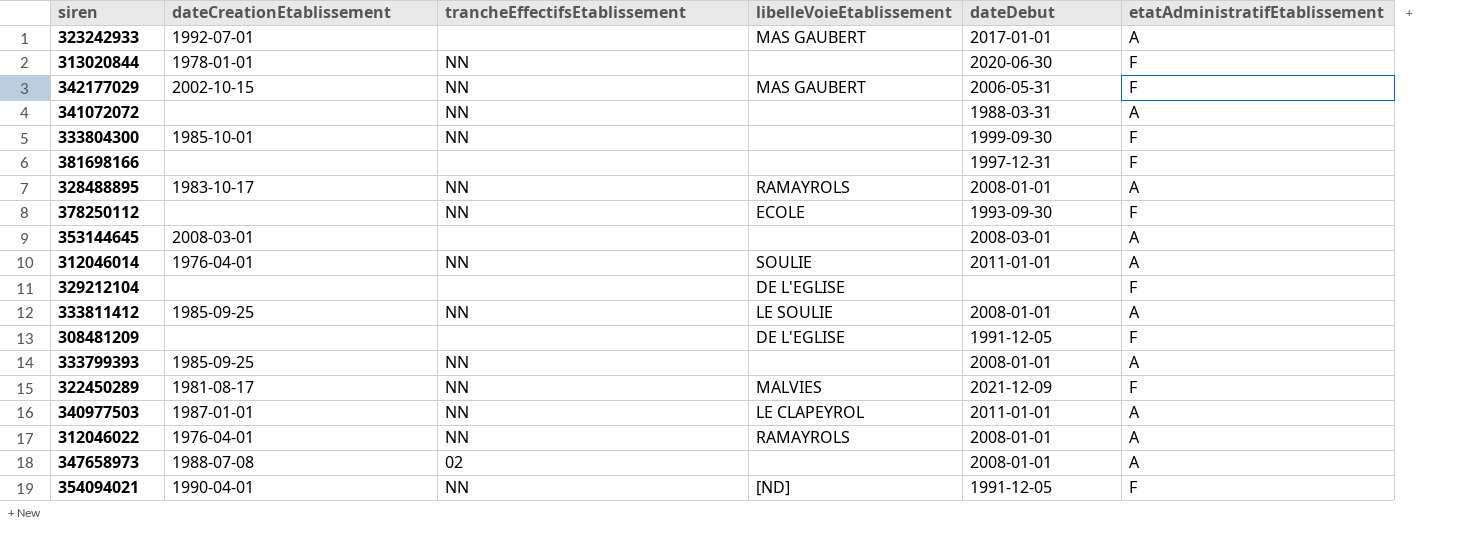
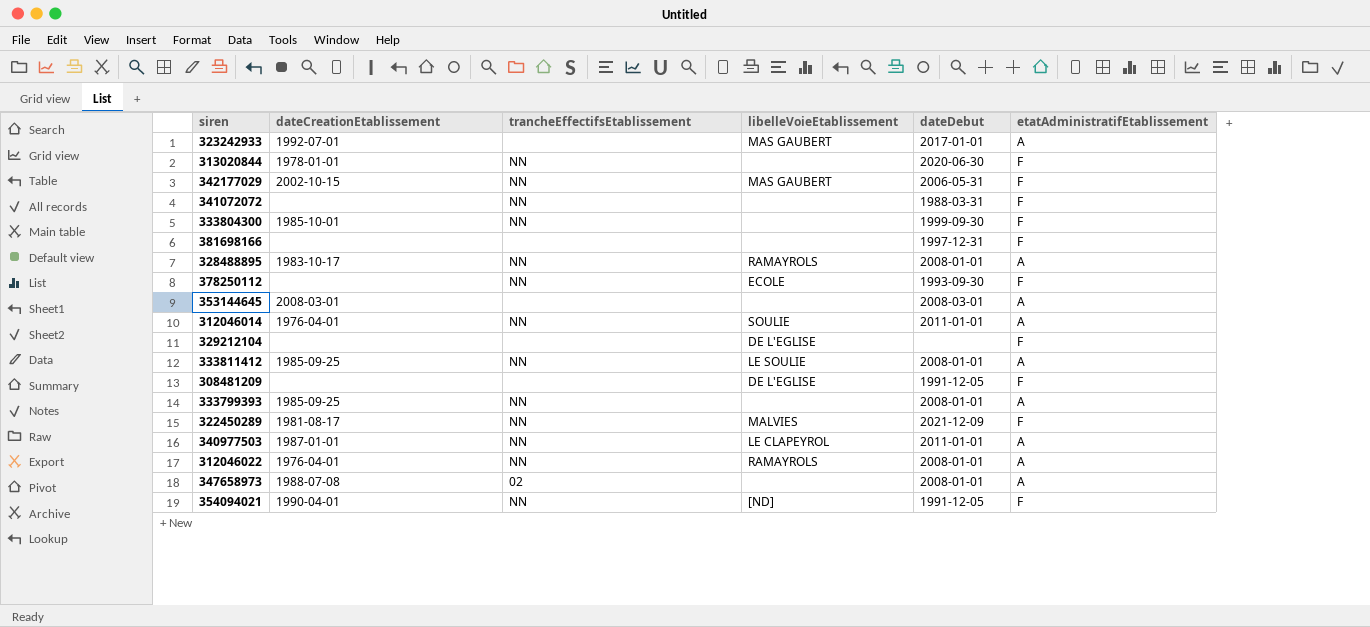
341072072 | etatAdministratifEtablissement: A -> F

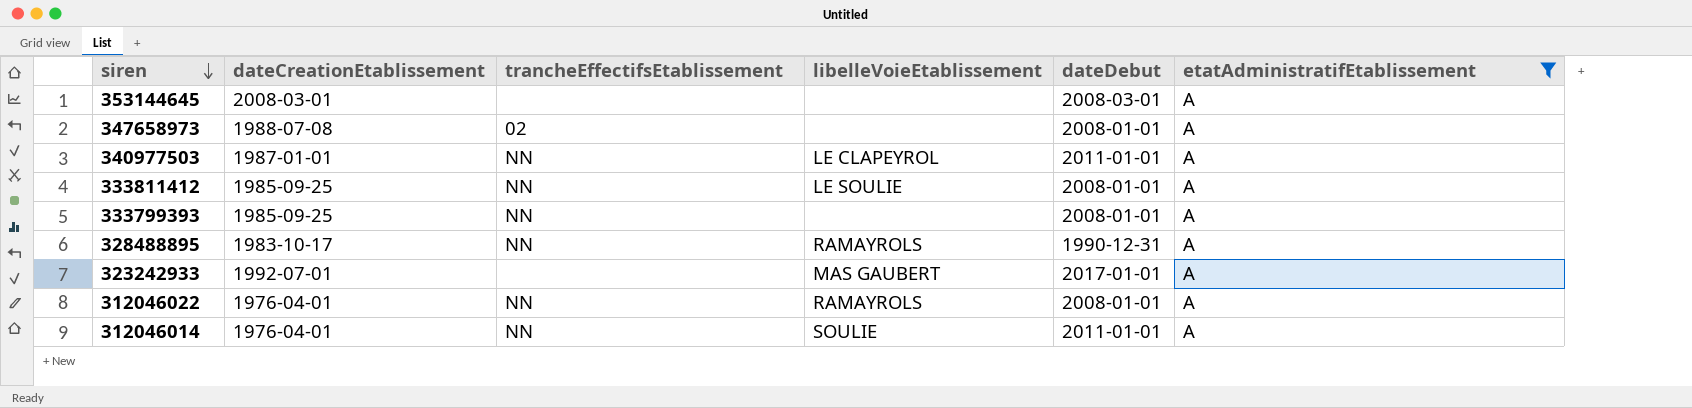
filter: none -> etatAdministratifEtablissement = A
row order: none -> siren descending
328488895 | dateDebut: 2008-01-01 -> 1990-12-31

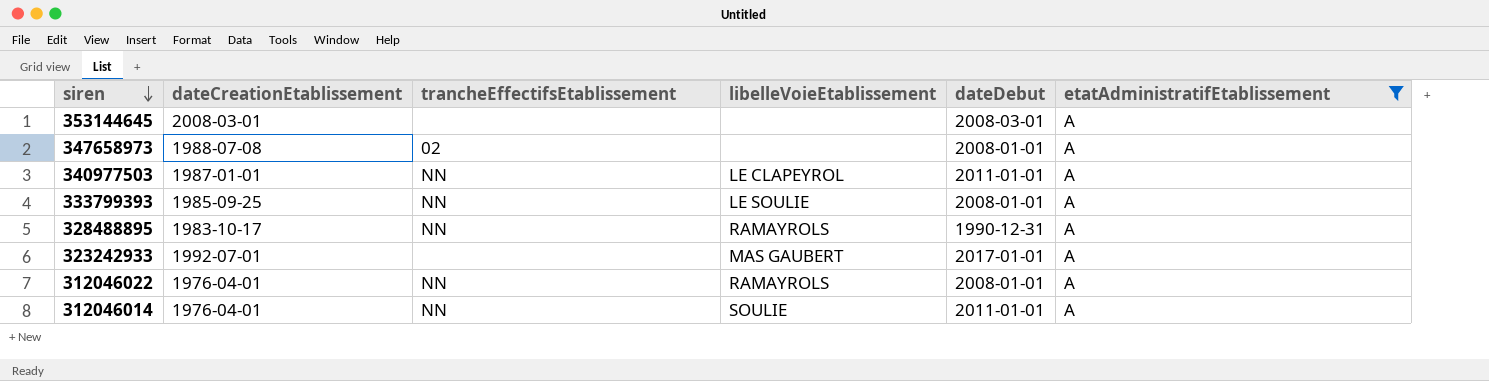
row 333811412: 1985-09-25 | NN | LE SOULIE | 2008-01-01 | A -> none
333799393 | libelleVoieEtablissement: none -> LE SOULIE

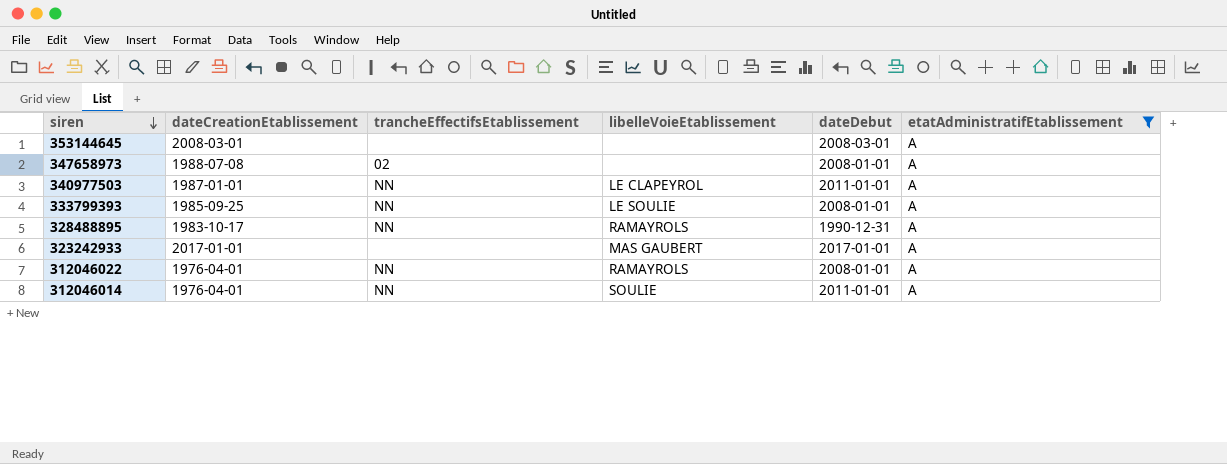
323242933 | dateCreationEtablissement: 1992-07-01 -> 2017-01-01

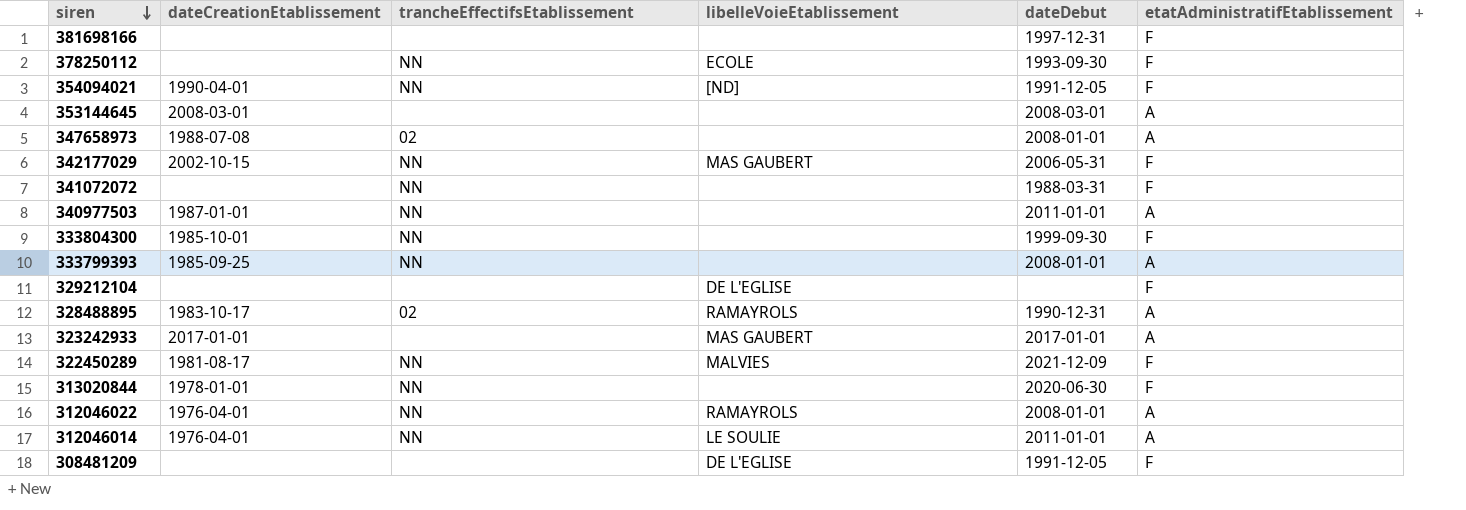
filter: etatAdministratifEtablissement = A -> none
340977503 | libelleVoieEtablissement: LE CLAPEYROL -> none
333799393 | libelleVoieEtablissement: LE SOULIE -> none
328488895 | trancheEffectifsEtablissement: NN -> 02
312046014 | libelleVoieEtablissement: SOULIE -> LE SOULIE

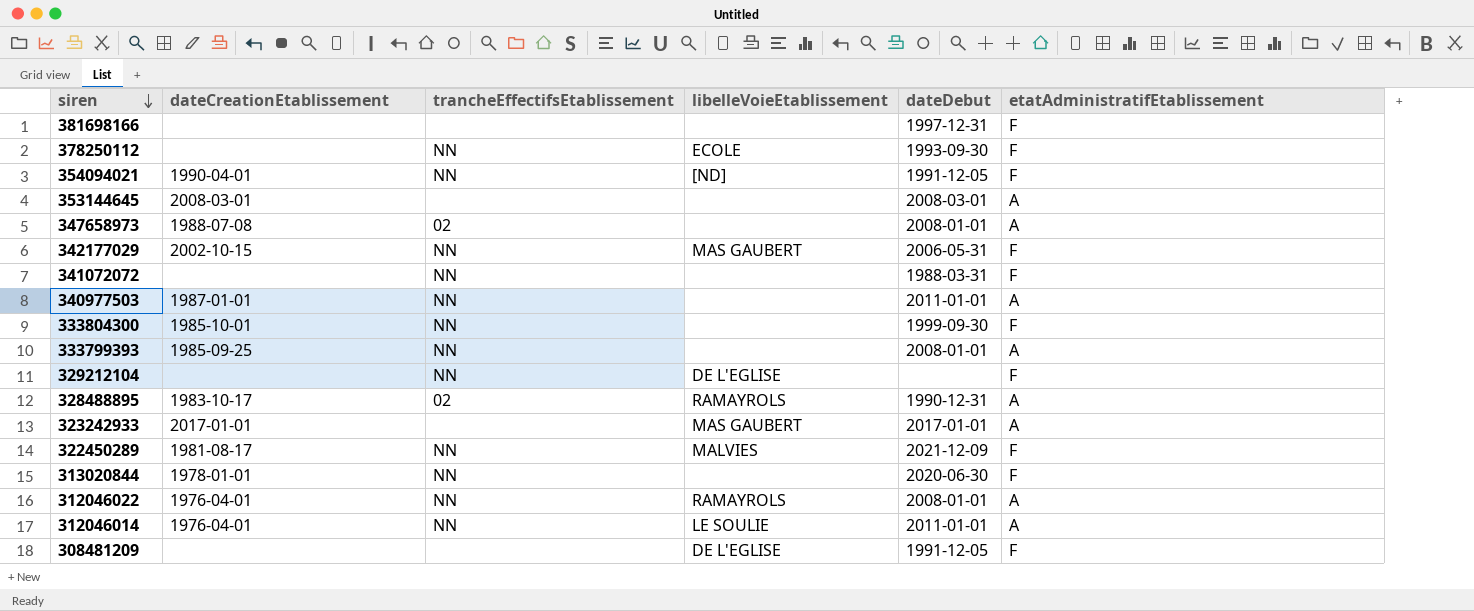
329212104 | trancheEffectifsEtablissement: none -> NN

